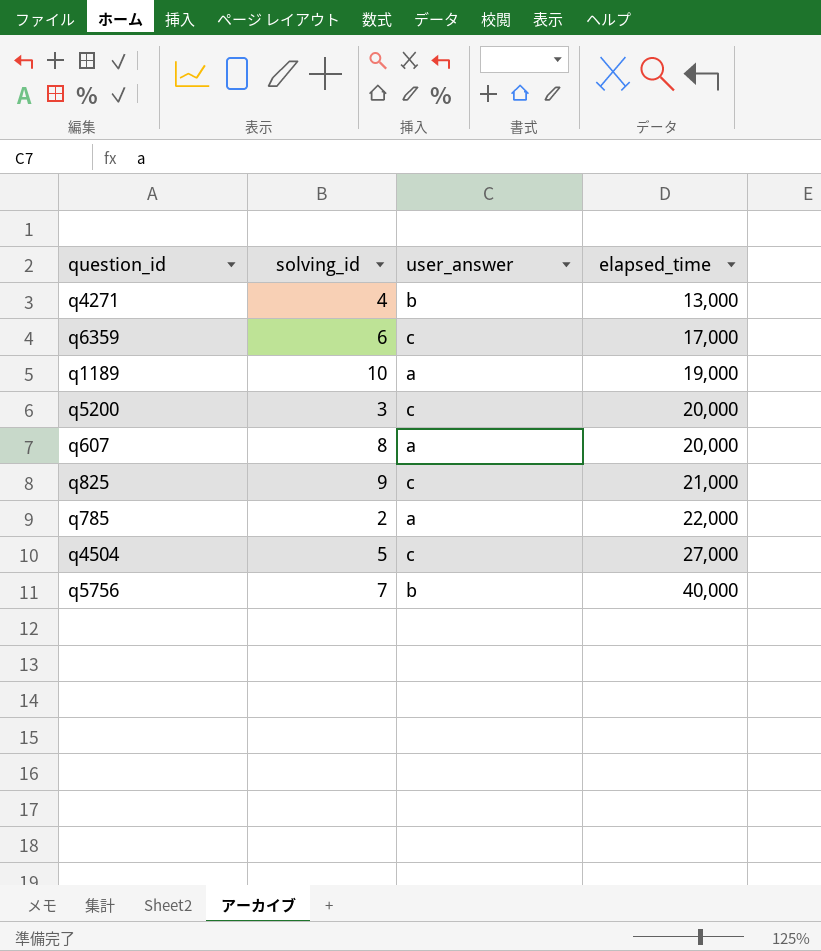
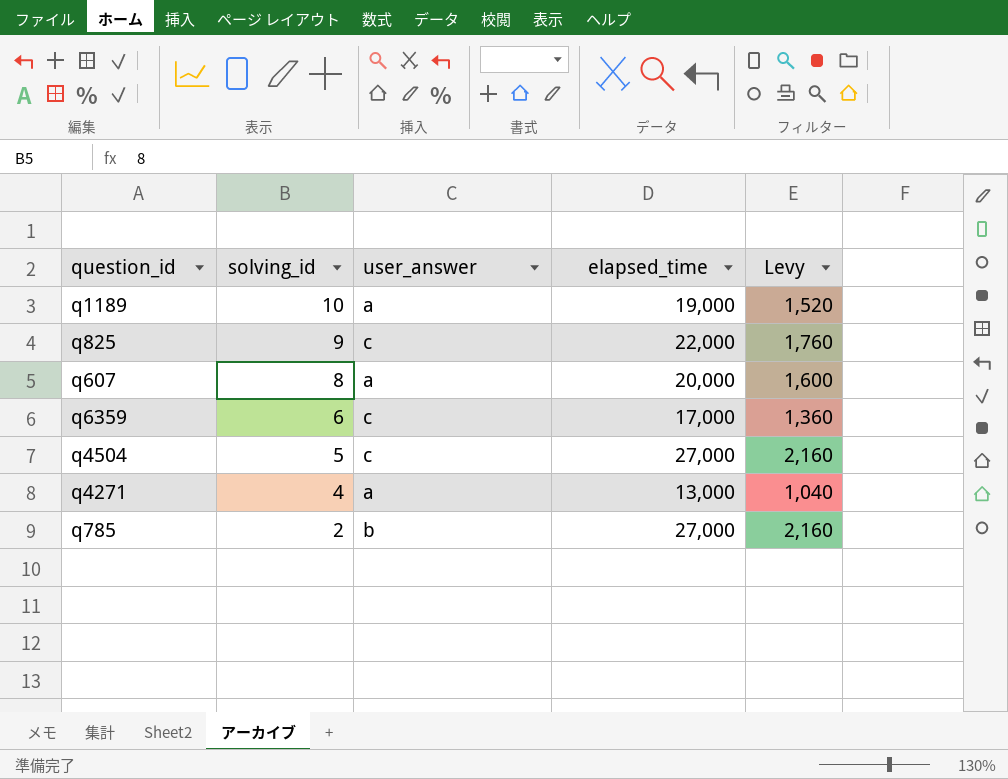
row order: elapsed_time ascending -> solving_id descending
column Levy | formula: none -> [elapsed_time] * 0.08
row q5200: 3 | c | 20,000 -> none
row q5756: 7 | b | 40,000 -> none
q825 | elapsed_time: 21,000 -> 22,000
q4271 | user_answer: b -> a
q785 | user_answer: a -> b
q785 | elapsed_time: 22,000 -> 27,000

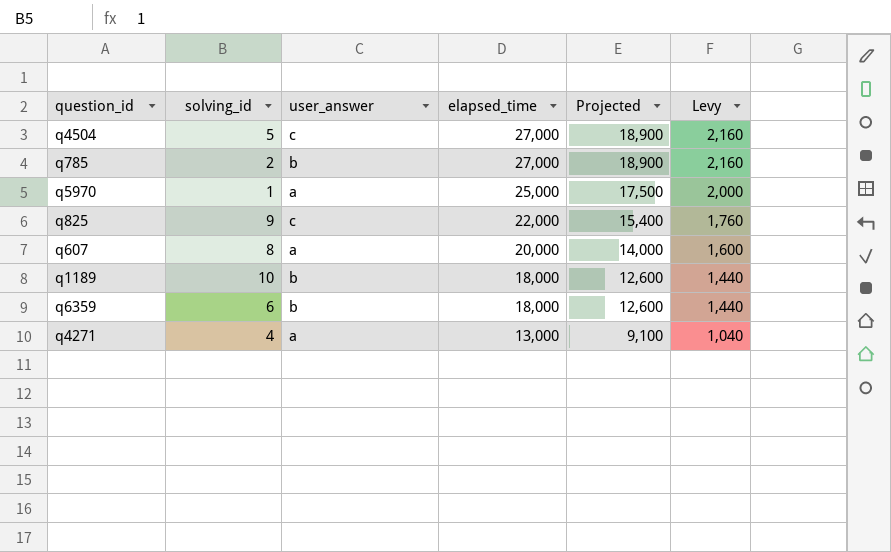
row order: solving_id descending -> elapsed_time descending
column Projected | formula: none -> [elapsed_time] * 0.7
row q5970: none -> 1 | a | 25,000 | 17,500 | 2,000
q1189 | user_answer: a -> b
q1189 | elapsed_time: 19,000 -> 18,000
q1189 | Levy: 1,520 -> 1,440
q6359 | user_answer: c -> b
q6359 | elapsed_time: 17,000 -> 18,000
q6359 | Levy: 1,360 -> 1,440

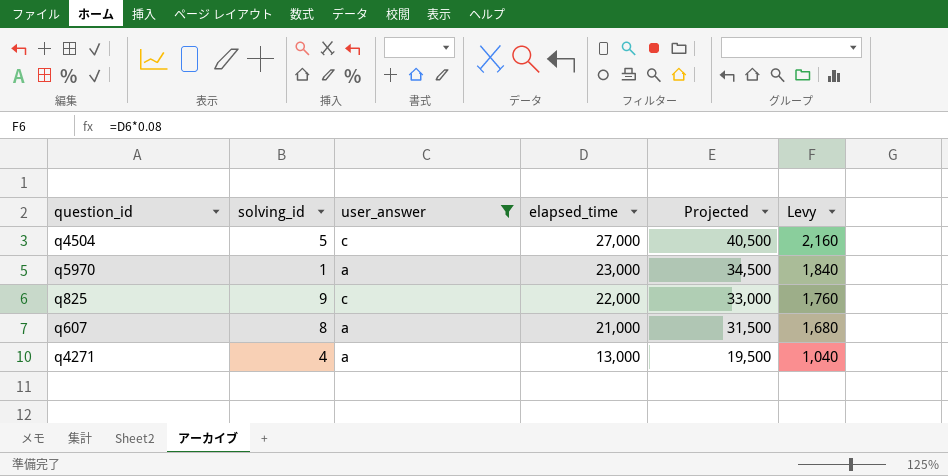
filter: none -> user_answer != b
column Projected | formula: [elapsed_time] * 0.7 -> [elapsed_time] * 1.5
q5970 | elapsed_time: 25,000 -> 23,000
q5970 | Levy: 2,000 -> 1,840
q607 | elapsed_time: 20,000 -> 21,000
q607 | Levy: 1,600 -> 1,680

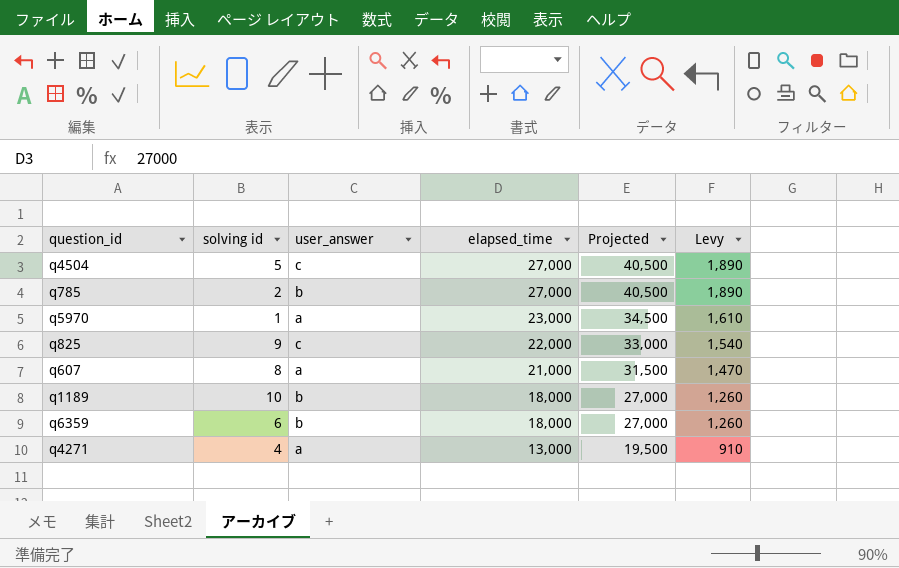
filter: user_answer != b -> none
column name: solving_id -> solving id
column Levy | formula: [elapsed_time] * 0.08 -> [elapsed_time] * 0.07

